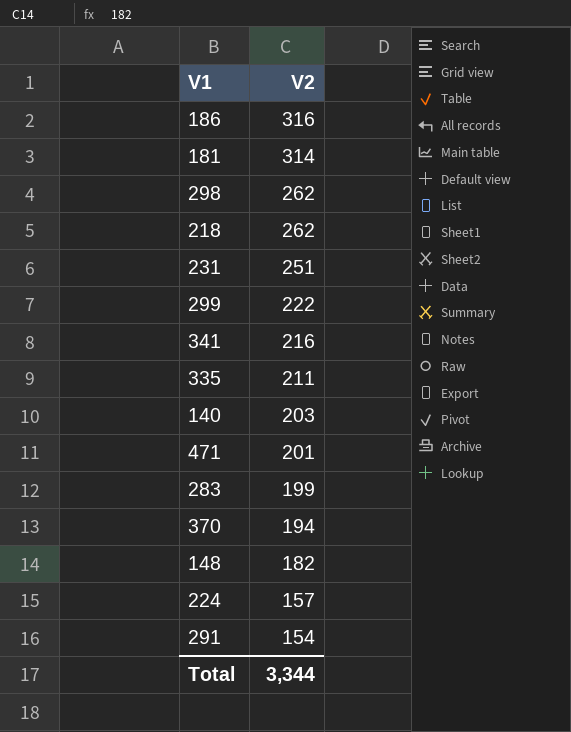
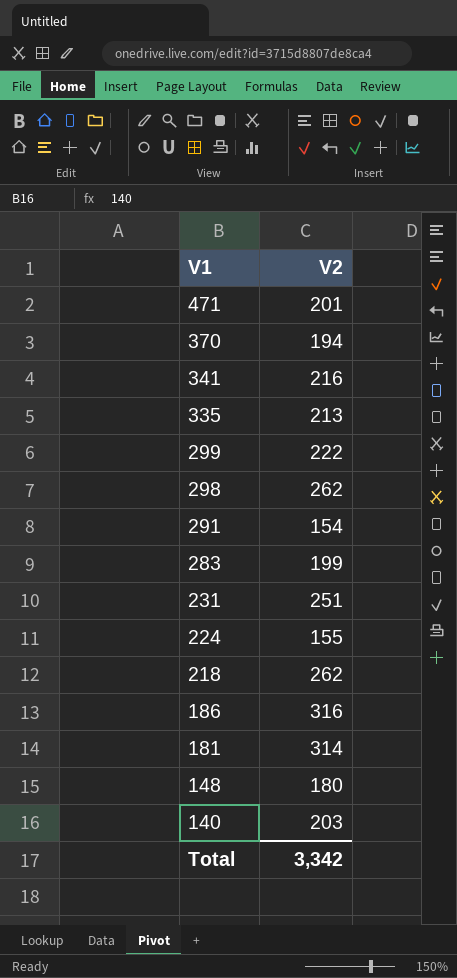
row order: V2 descending -> V1 descending
335 | V2: 211 -> 213
224 | V2: 157 -> 155
148 | V2: 182 -> 180
Total | V2: 3,344 -> 3,342

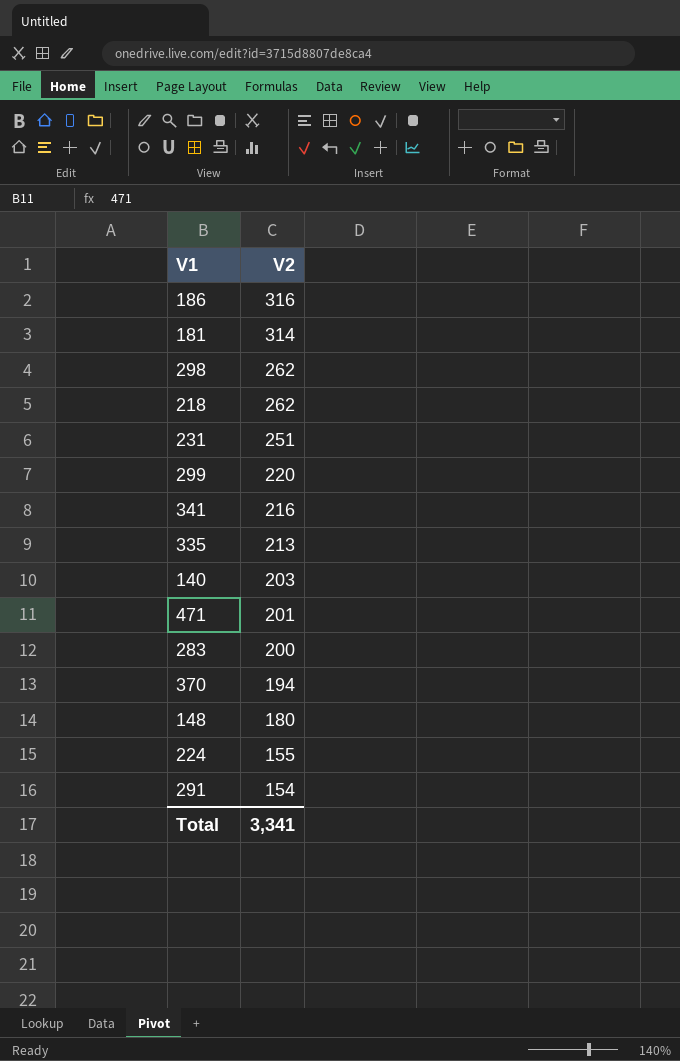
row order: V1 descending -> V2 descending
299 | V2: 222 -> 220
283 | V2: 199 -> 200
Total | V2: 3,342 -> 3,341

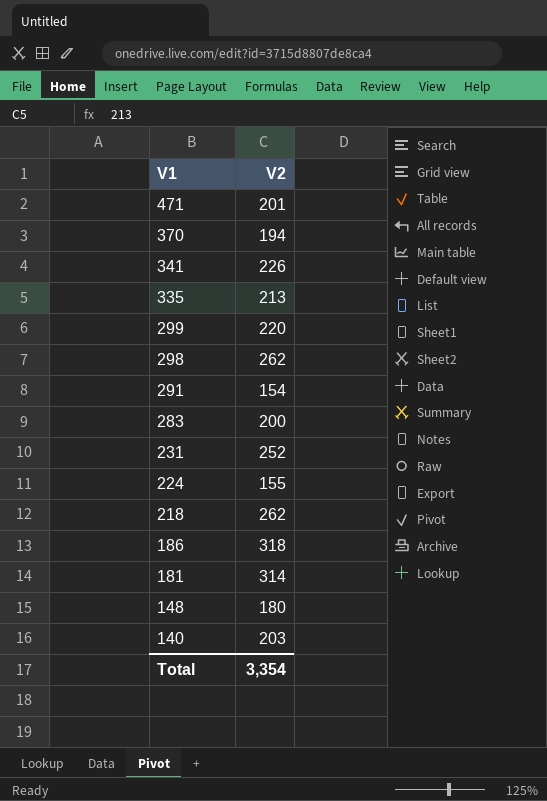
row order: V2 descending -> V1 descending
341 | V2: 216 -> 226
231 | V2: 251 -> 252
186 | V2: 316 -> 318
Total | V2: 3,341 -> 3,354

